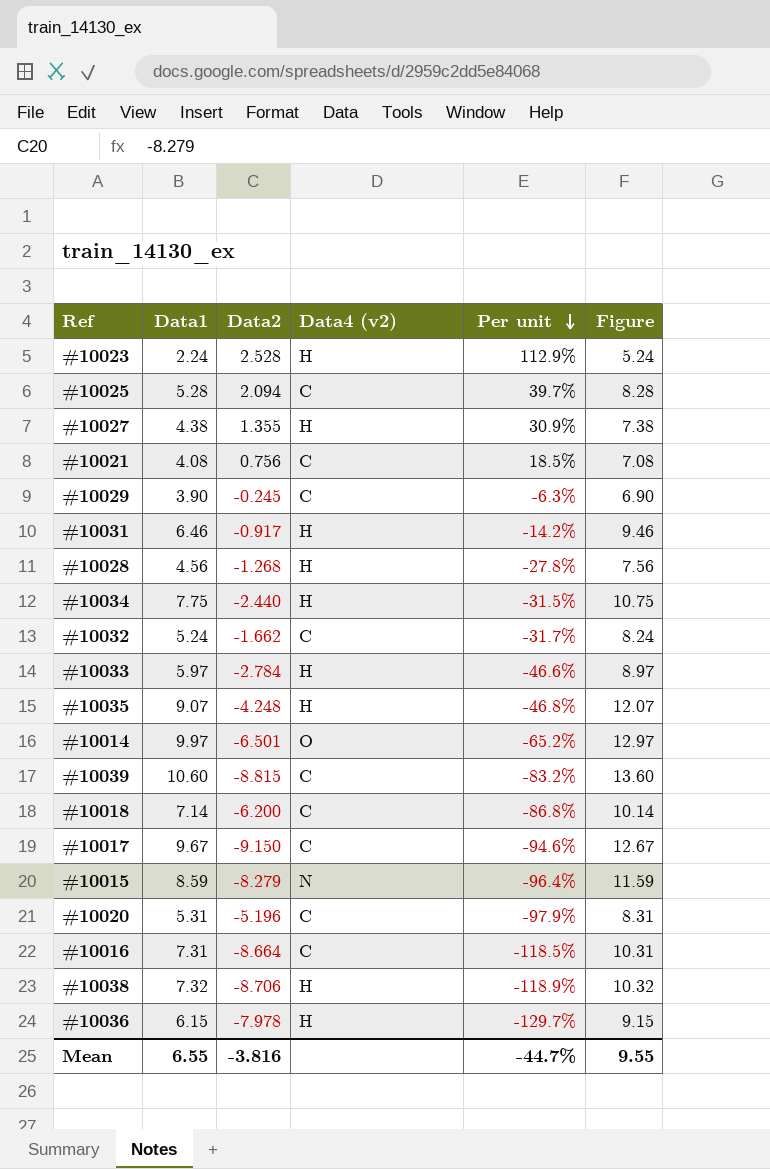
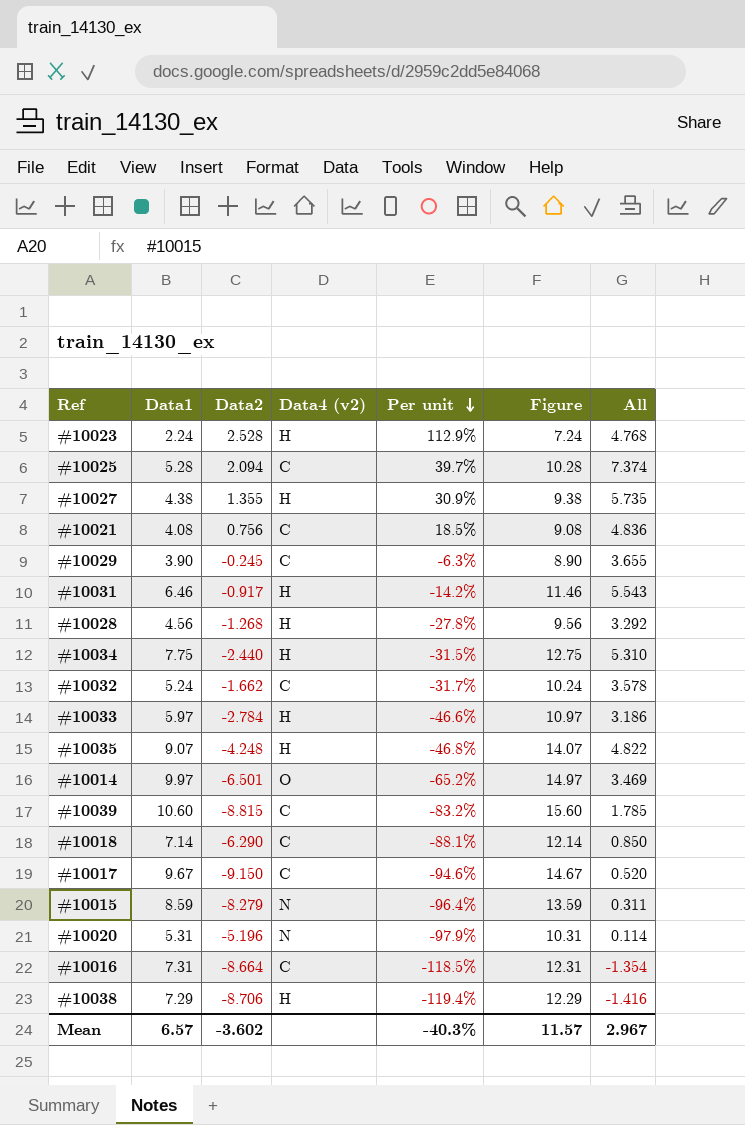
column Figure | formula: [Data1] + 3 -> [Data1] + 5
column All | formula: none -> [Data1] + [Data2]
row #10036: 6.15 | -7.978 | H | -129.7% | 9.15 -> none
#10018 | Data2: -6.200 -> -6.290
#10018 | Per unit: -86.8% -> -88.1%
#10020 | Data4 (v2): C -> N
#10038 | Data1: 7.32 -> 7.29
#10038 | Per unit: -118.9% -> -119.4%
Mean | Data1: 6.55 -> 6.57
Mean | Data2: -3.816 -> -3.602
Mean | Per unit: -44.7% -> -40.3%
Mean | Figure: 9.55 -> 11.57

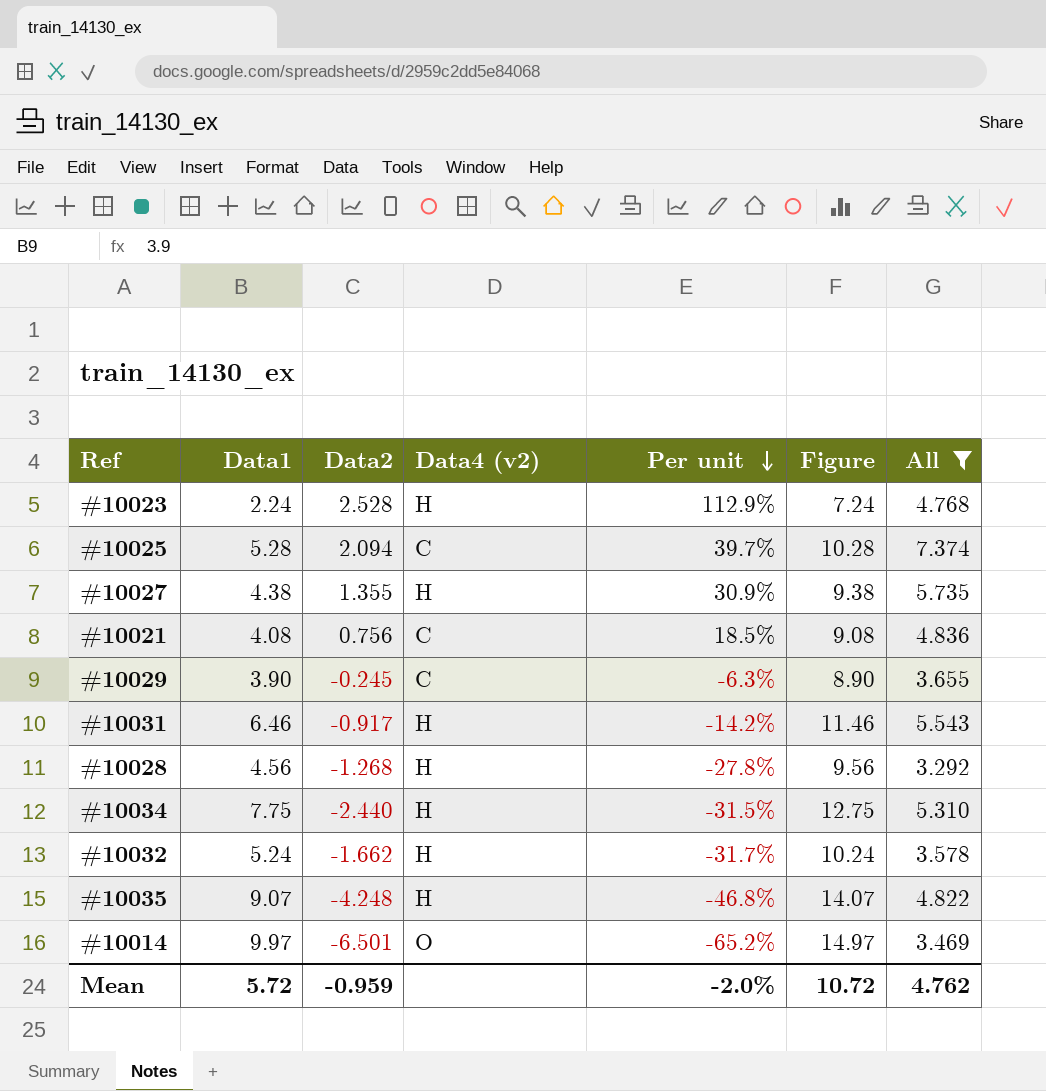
filter: none -> All >= 3.292
#10032 | Data4 (v2): C -> H
Mean | Data1: 6.57 -> 5.72
Mean | Data2: -3.602 -> -0.959
Mean | Per unit: -40.3% -> -2.0%
Mean | Figure: 11.57 -> 10.72
Mean | All: 2.967 -> 4.762

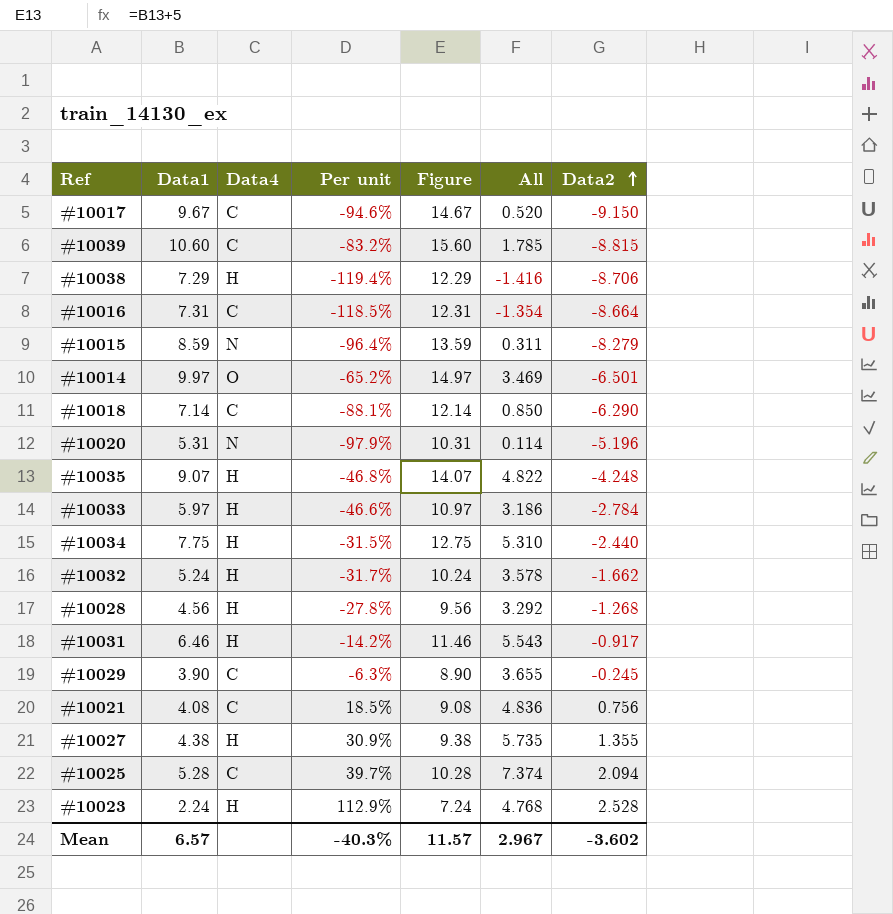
filter: All >= 3.292 -> none
row order: Per unit descending -> Data2 ascending
column name: Data4 (v2) -> Data4
column Data2 | position: 3 -> 7
Mean | Data1: 5.72 -> 6.57
Mean | Per unit: -2.0% -> -40.3%
Mean | Figure: 10.72 -> 11.57
Mean | All: 4.762 -> 2.967
Mean | Data2: -0.959 -> -3.602

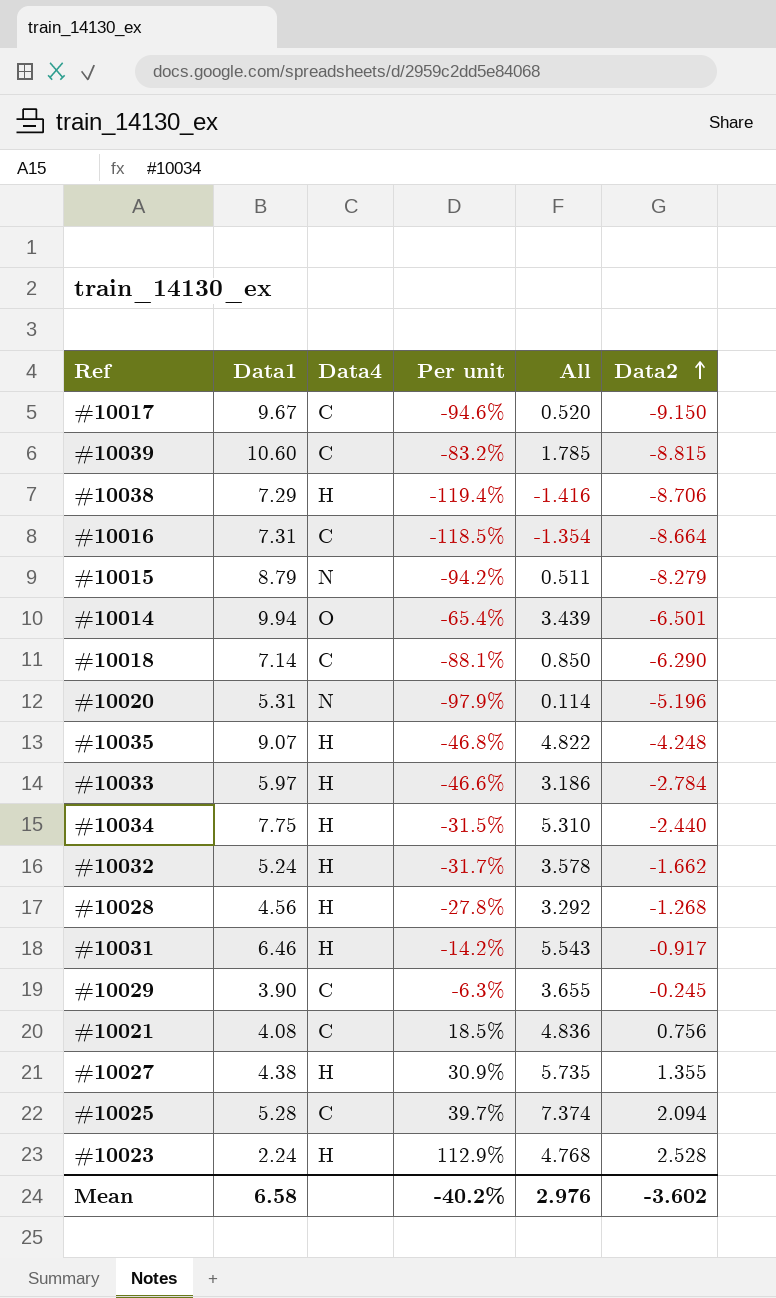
column Figure | formula: [Data1] + 5 -> none
#10015 | Data1: 8.59 -> 8.79
#10015 | Per unit: -96.4% -> -94.2%
#10015 | All: 0.311 -> 0.511
#10014 | Data1: 9.97 -> 9.94
#10014 | Per unit: -65.2% -> -65.4%
#10014 | All: 3.469 -> 3.439
Mean | Data1: 6.57 -> 6.58
Mean | Per unit: -40.3% -> -40.2%
Mean | All: 2.967 -> 2.976

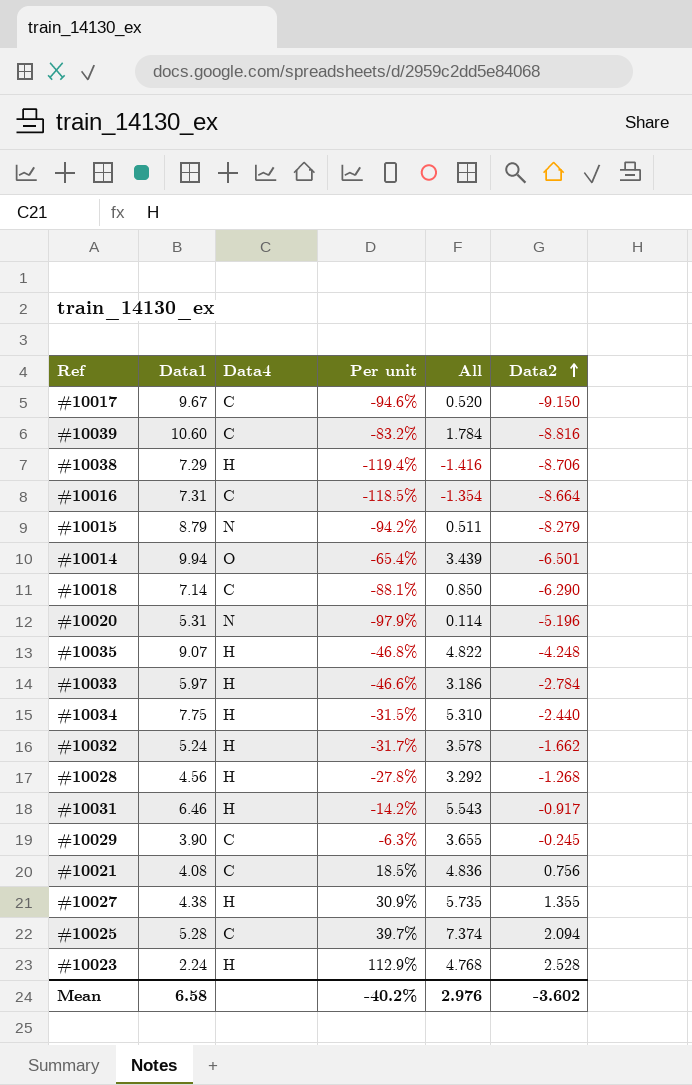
#10039 | All: 1.785 -> 1.784
#10039 | Data2: -8.815 -> -8.816

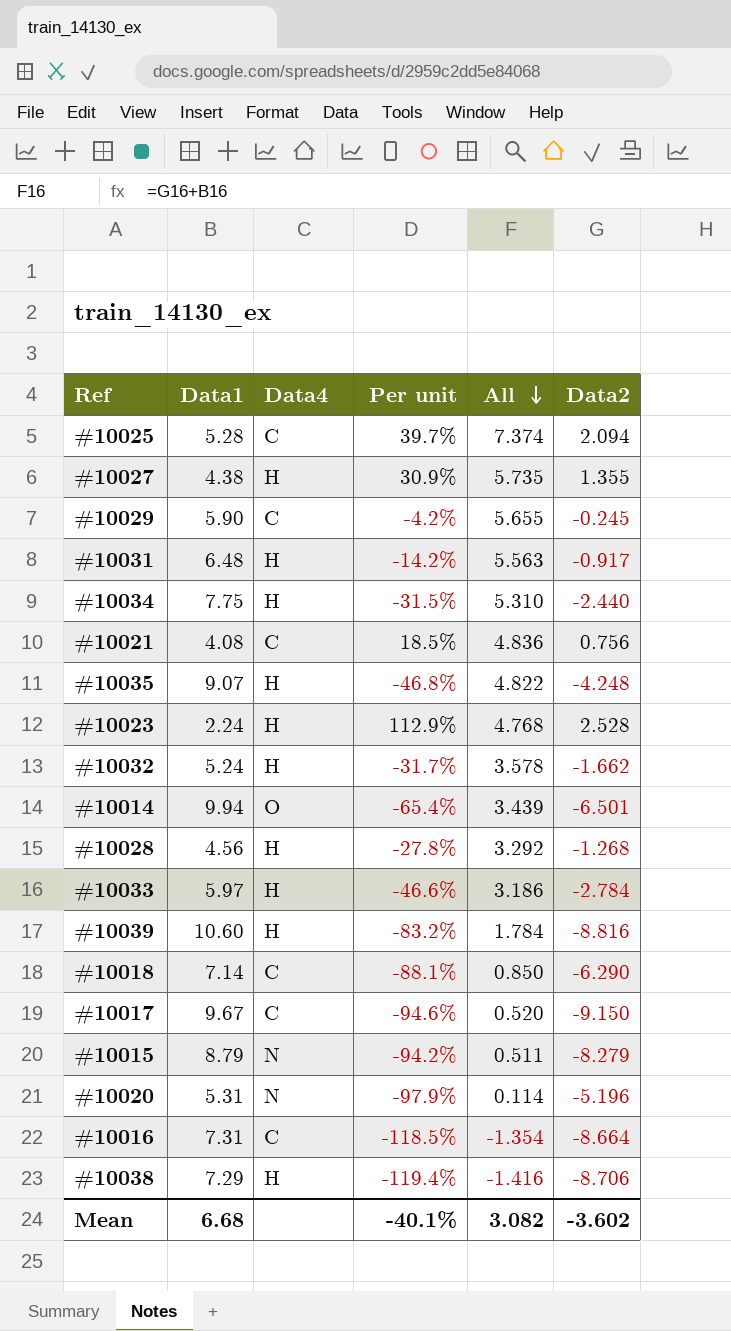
row order: Data2 ascending -> All descending
#10029 | Data1: 3.90 -> 5.90
#10029 | Per unit: -6.3% -> -4.2%
#10029 | All: 3.655 -> 5.655
#10031 | Data1: 6.46 -> 6.48
#10031 | All: 5.543 -> 5.563
#10039 | Data4: C -> H
Mean | Data1: 6.58 -> 6.68
Mean | Per unit: -40.2% -> -40.1%
Mean | All: 2.976 -> 3.082

